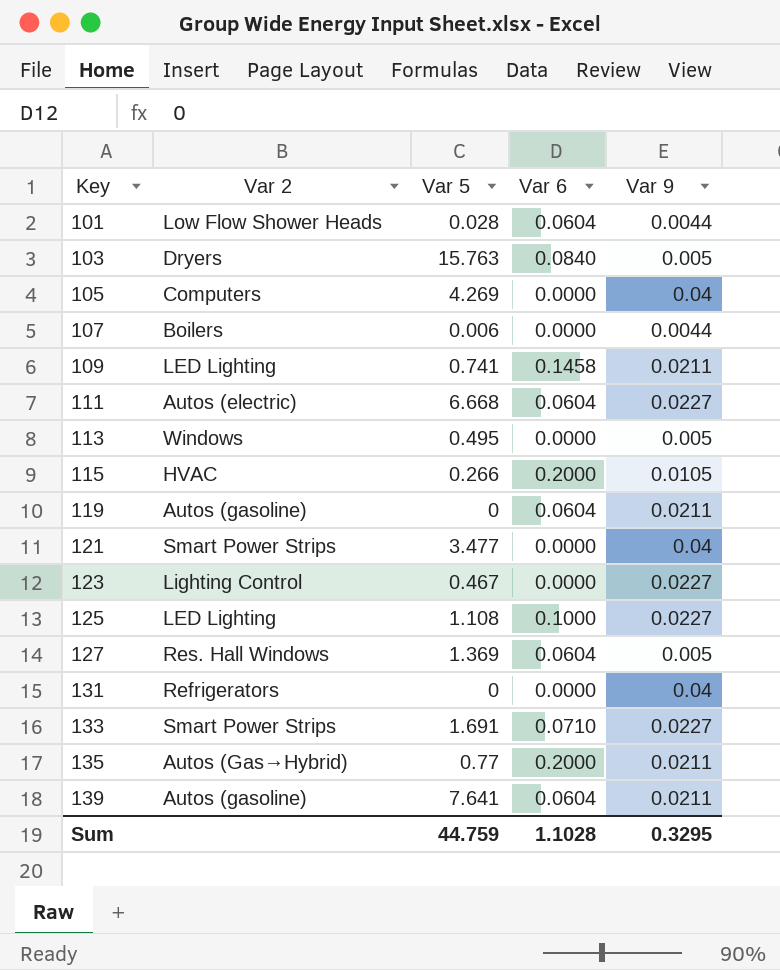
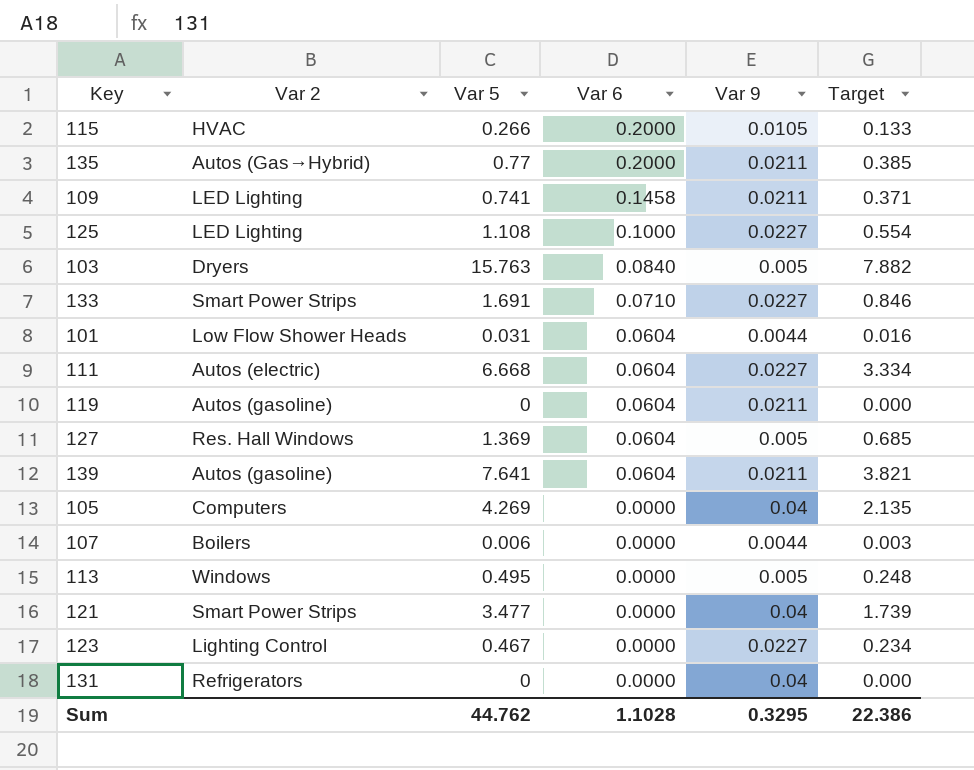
row order: Key ascending -> Var 6 descending
column Target | formula: none -> [Var 5] * 0.5
101 | Var 5: 0.028 -> 0.031
Sum | Var 5: 44.759 -> 44.762

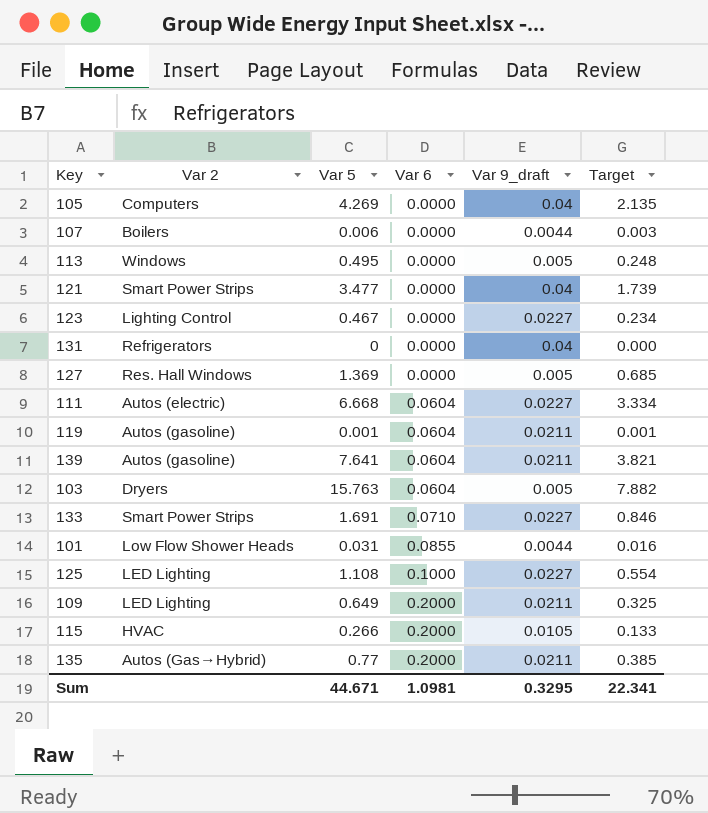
row order: Var 6 descending -> Var 6 ascending
column name: Var 9 -> Var 9_draft
127 | Var 6: 0.0604 -> 0.0000
119 | Var 5: 0 -> 0.001
119 | Target: 0.000 -> 0.001
103 | Var 6: 0.0840 -> 0.0604
101 | Var 6: 0.0604 -> 0.0855
109 | Var 5: 0.741 -> 0.649
109 | Var 6: 0.1458 -> 0.2000
109 | Target: 0.371 -> 0.325
Sum | Var 5: 44.762 -> 44.671
Sum | Var 6: 1.1028 -> 1.0981
Sum | Target: 22.386 -> 22.341

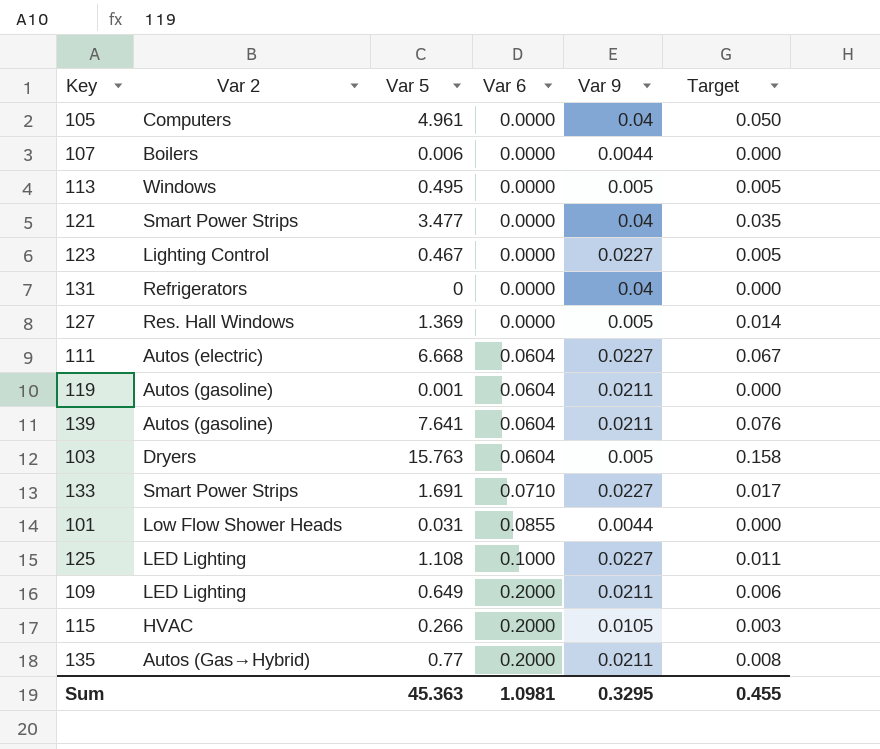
column name: Var 9_draft -> Var 9
column Target | formula: [Var 5] * 0.5 -> [Var 5] * 0.01
105 | Var 5: 4.269 -> 4.961
Sum | Var 5: 44.671 -> 45.363
Sum | Target: 22.341 -> 0.455

